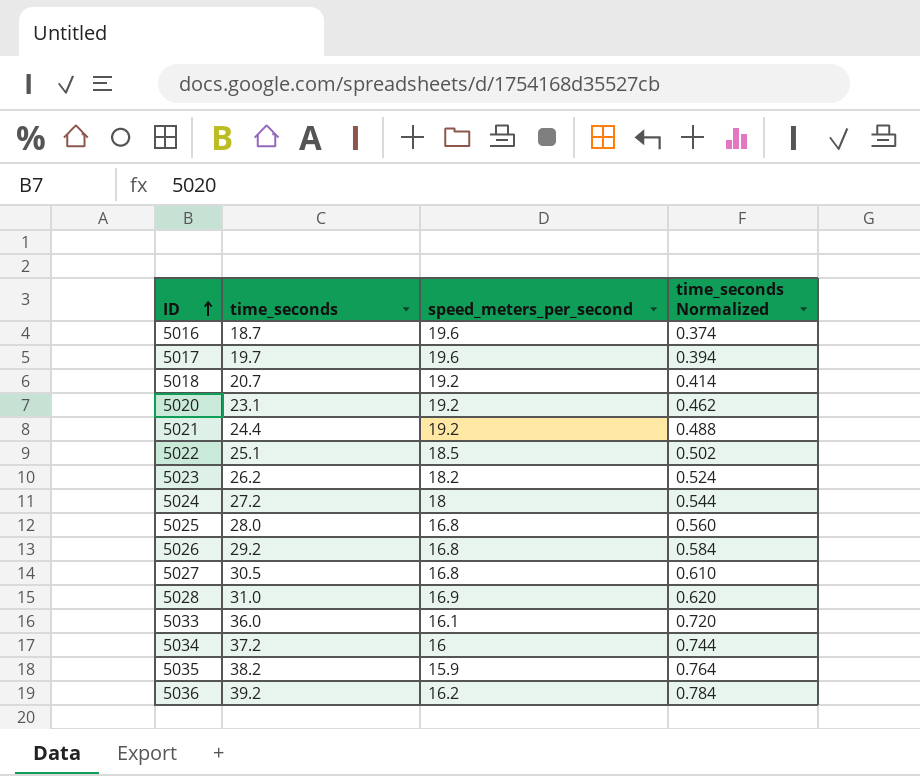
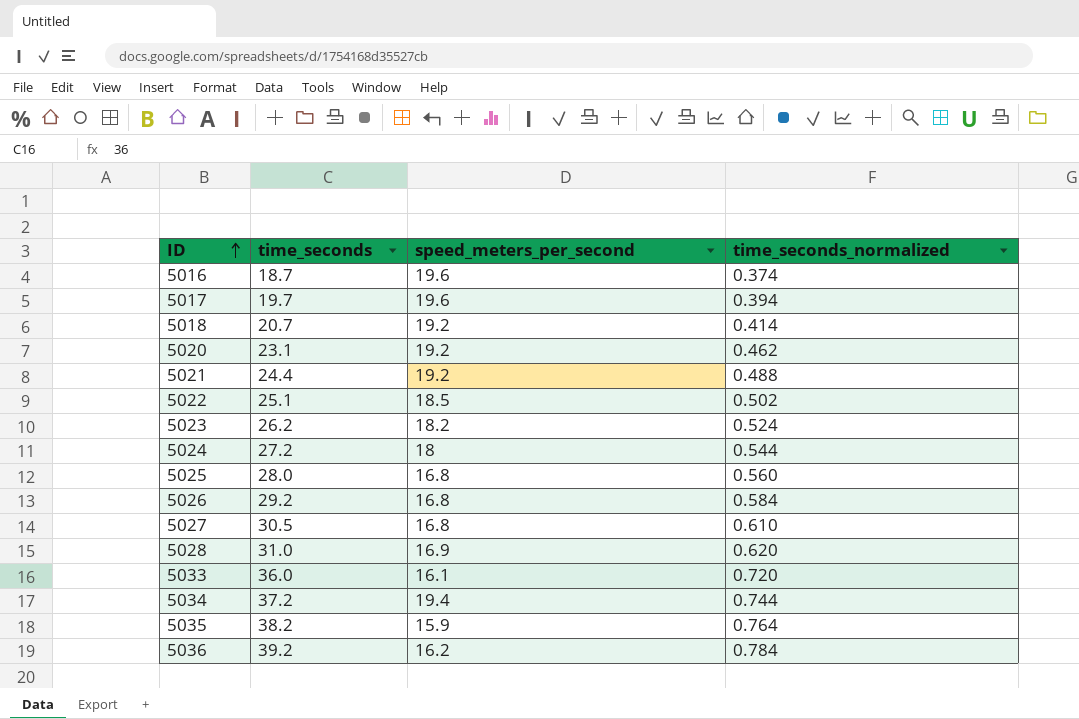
column name: time_seconds Normalized -> time_seconds_normalized
5034 | speed_meters_per_second: 16 -> 19.4

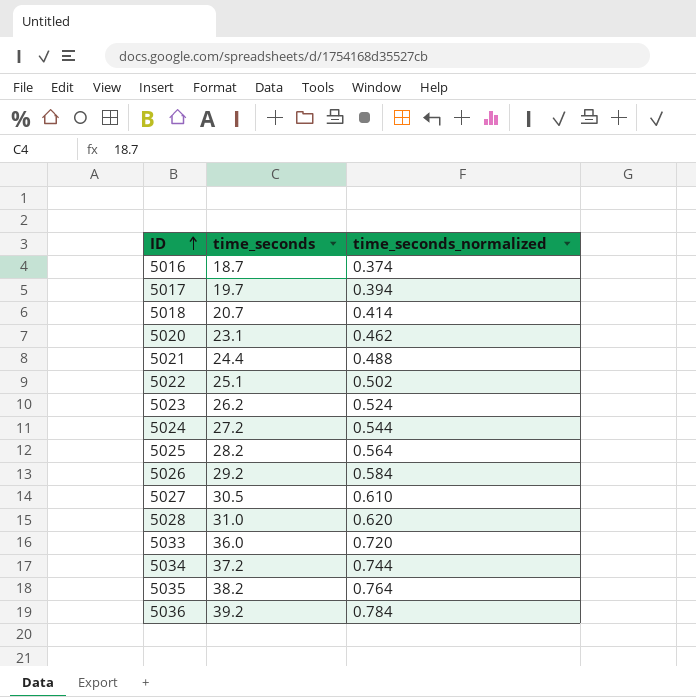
column speed_meters_per_second | position: 3 -> none
5025 | time_seconds: 28.0 -> 28.2
5025 | time_seconds_normalized: 0.560 -> 0.564

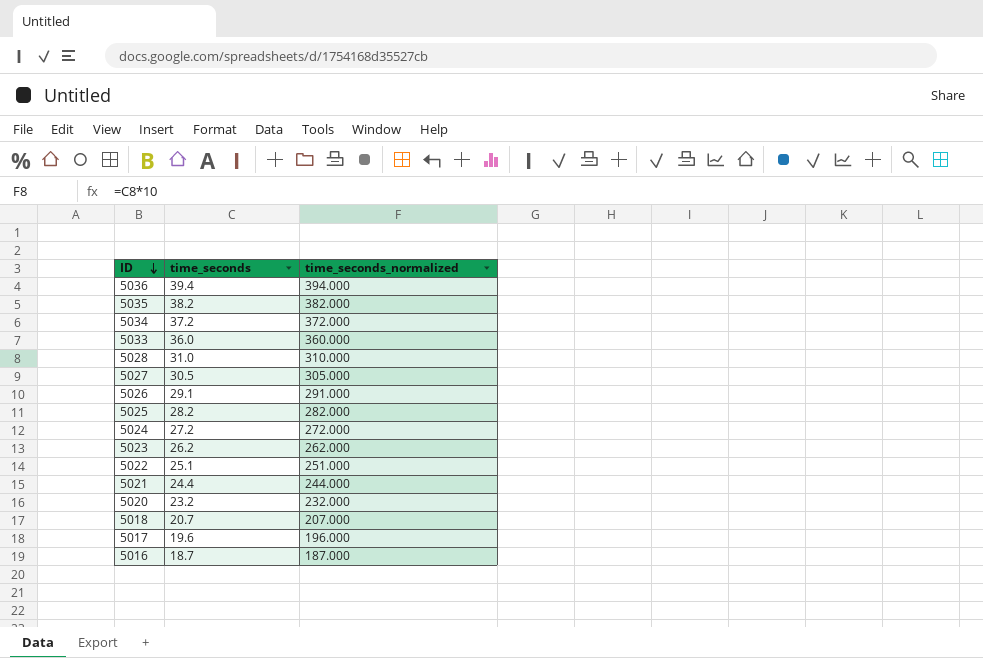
row order: ID ascending -> ID descending
column time_seconds_normalized | formula: [time_seconds] * 0.02 -> [time_seconds] * 10
5036 | time_seconds: 39.2 -> 39.4
5026 | time_seconds: 29.2 -> 29.1
5020 | time_seconds: 23.1 -> 23.2
5017 | time_seconds: 19.7 -> 19.6

